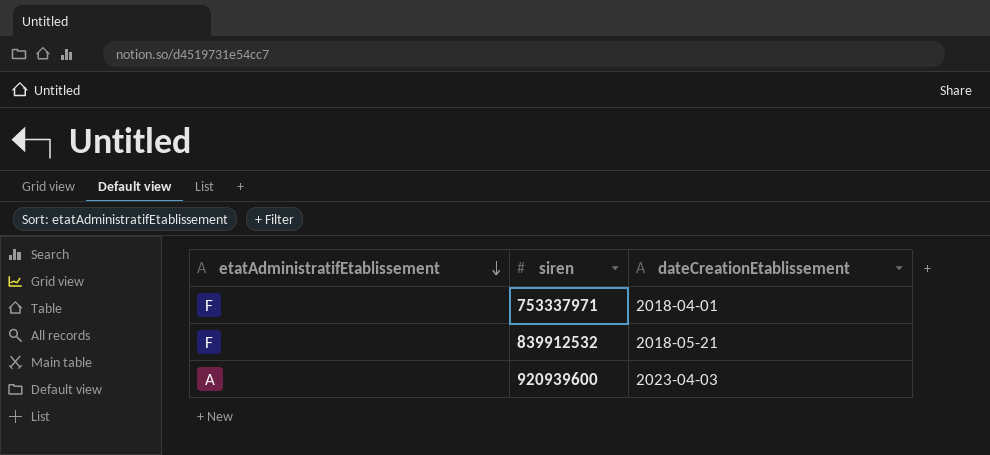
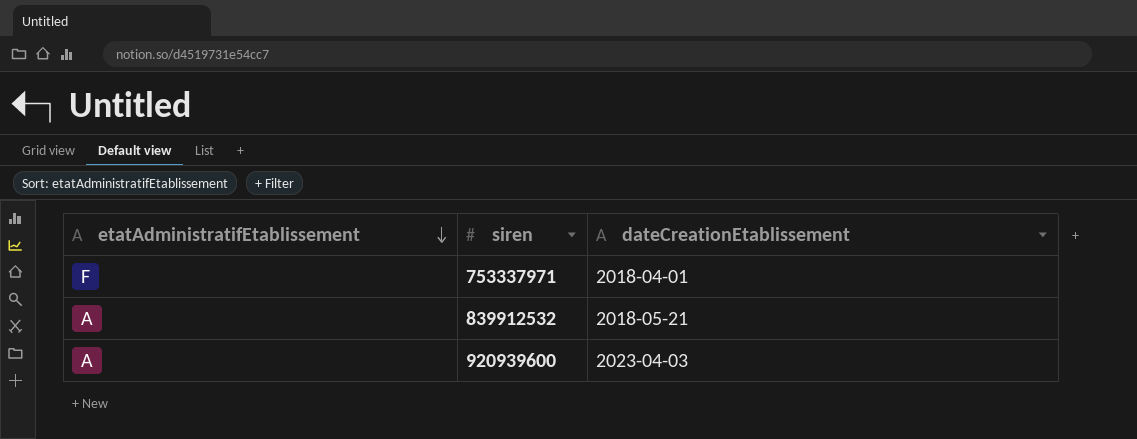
839912532 | etatAdministratifEtablissement: F -> A

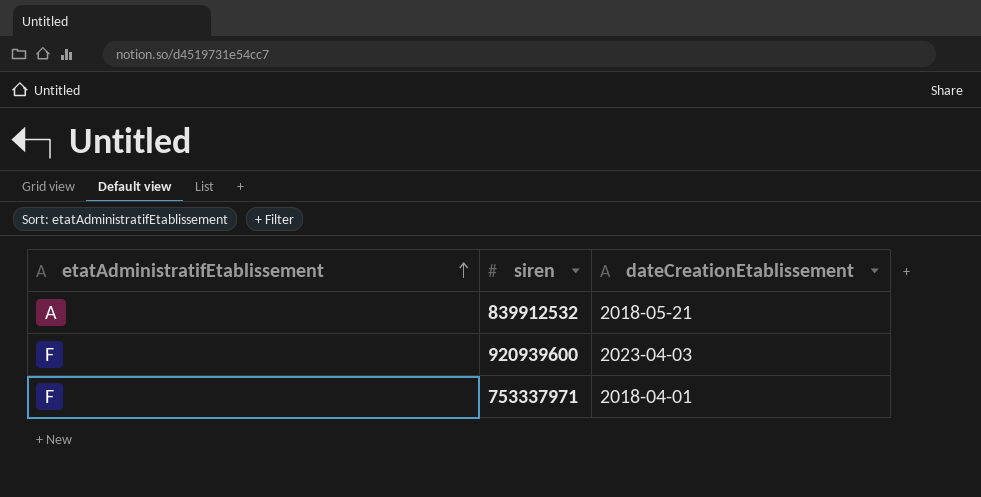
row order: etatAdministratifEtablissement descending -> etatAdministratifEtablissement ascending
920939600 | etatAdministratifEtablissement: A -> F

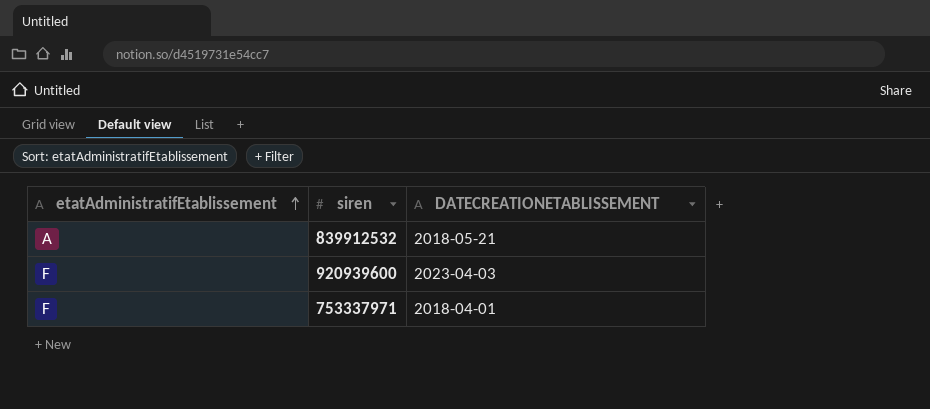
column name: dateCreationEtablissement -> DATECREATIONETABLISSEMENT

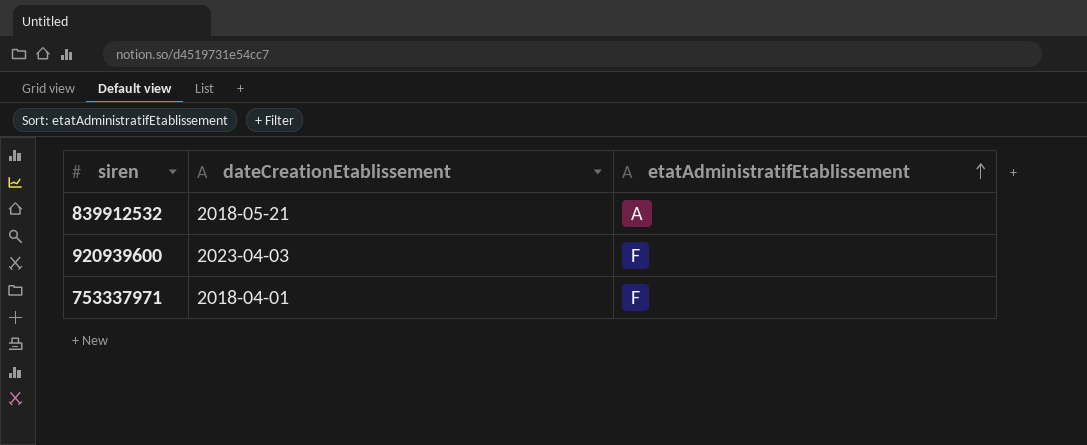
column name: DATECREATIONETABLISSEMENT -> dateCreationEtablissement
column etatAdministratifEtablissement | position: 1 -> 3

